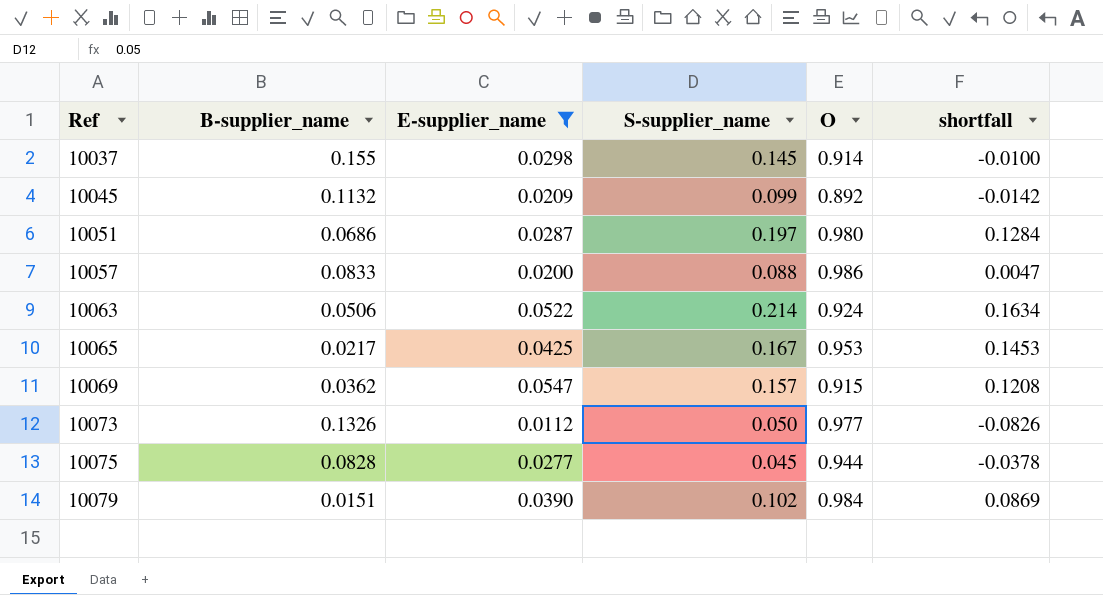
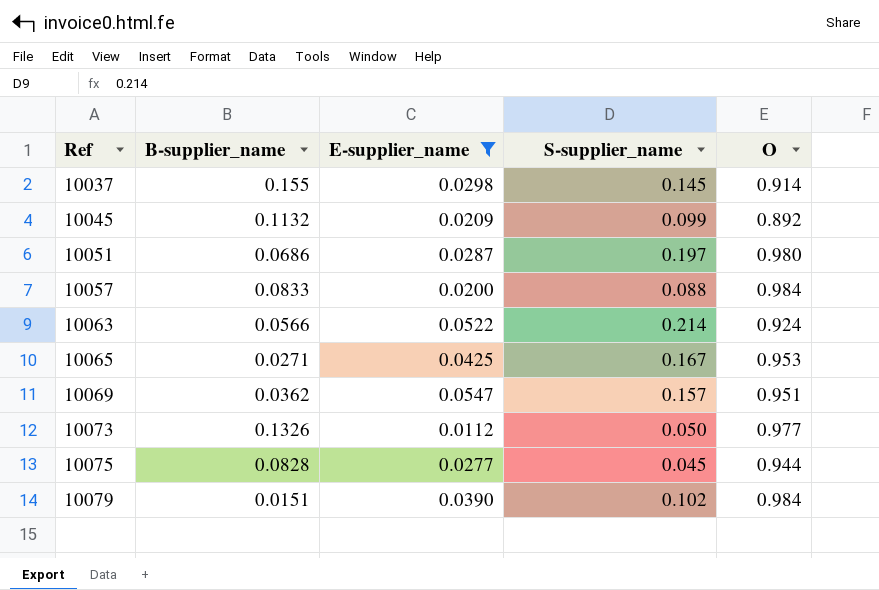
column shortfall | formula: [S-supplier_name] - [B-supplier_name] -> none
10057 | O: 0.986 -> 0.984
10063 | B-supplier_name: 0.0506 -> 0.0566
10065 | B-supplier_name: 0.0217 -> 0.0271
10069 | O: 0.915 -> 0.951

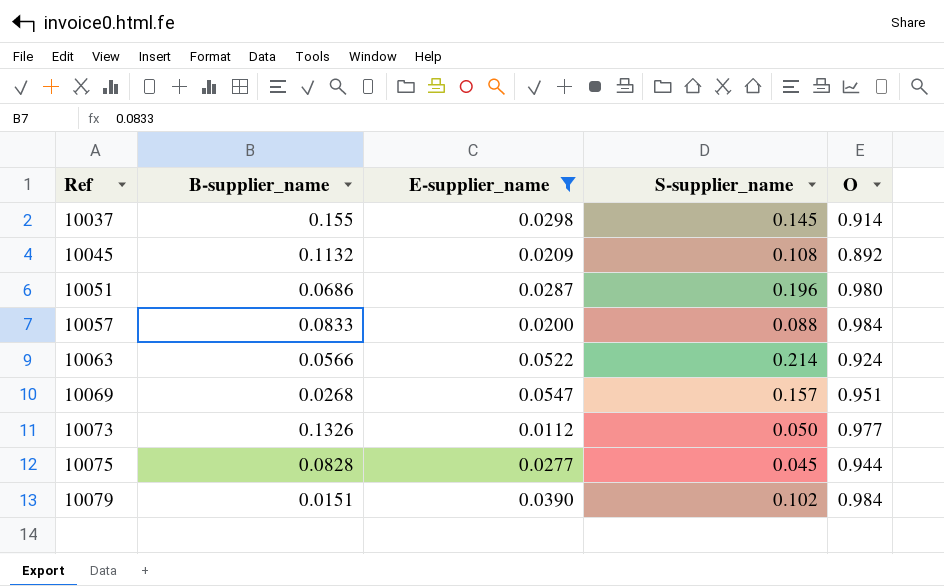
row 10065: 0.0271 | 0.0425 | 0.167 | 0.953 -> none
10045 | S-supplier_name: 0.099 -> 0.108
10051 | S-supplier_name: 0.197 -> 0.196
10069 | B-supplier_name: 0.0362 -> 0.0268

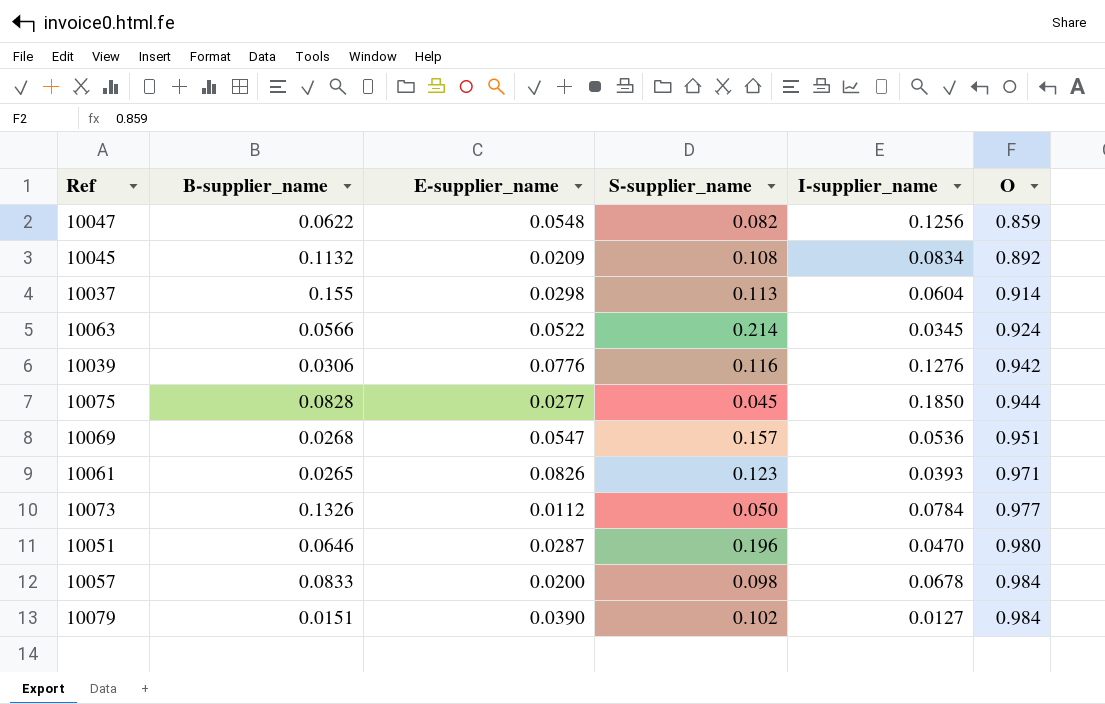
filter: E-supplier_name <= 0.0547 -> none
row order: Ref ascending -> O ascending
column I-supplier_name | position: none -> 5
10037 | S-supplier_name: 0.145 -> 0.113
10051 | B-supplier_name: 0.0686 -> 0.0646
10057 | S-supplier_name: 0.088 -> 0.098

